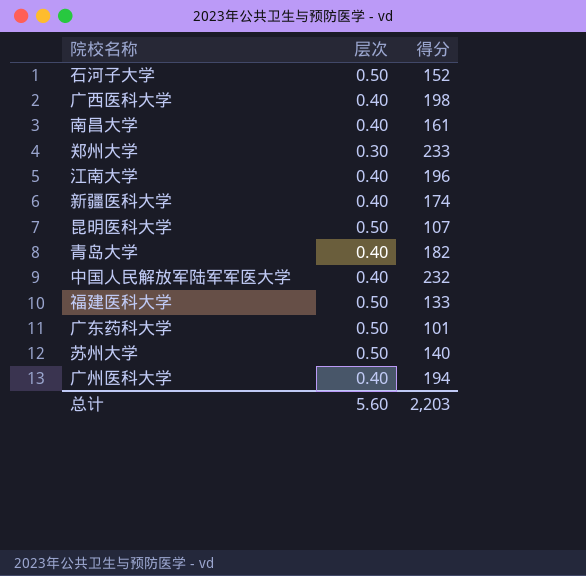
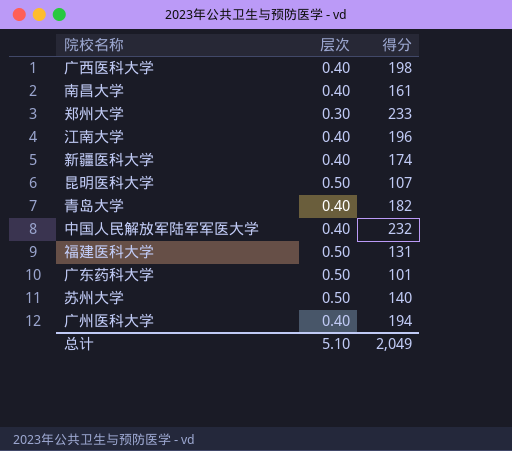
row 石河子大学: 0.50 | 152 -> none
福建医科大学 | 得分: 133 -> 131
总计 | 层次: 5.60 -> 5.10
总计 | 得分: 2,203 -> 2,049

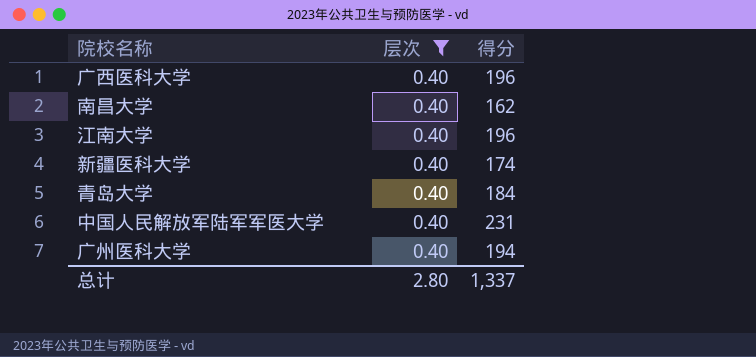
filter: none -> 层次 = 0.40
广西医科大学 | 得分: 198 -> 196
南昌大学 | 得分: 161 -> 162
青岛大学 | 得分: 182 -> 184
中国人民解放军陆军军医大学 | 得分: 232 -> 231
总计 | 层次: 5.10 -> 2.80
总计 | 得分: 2,049 -> 1,337

